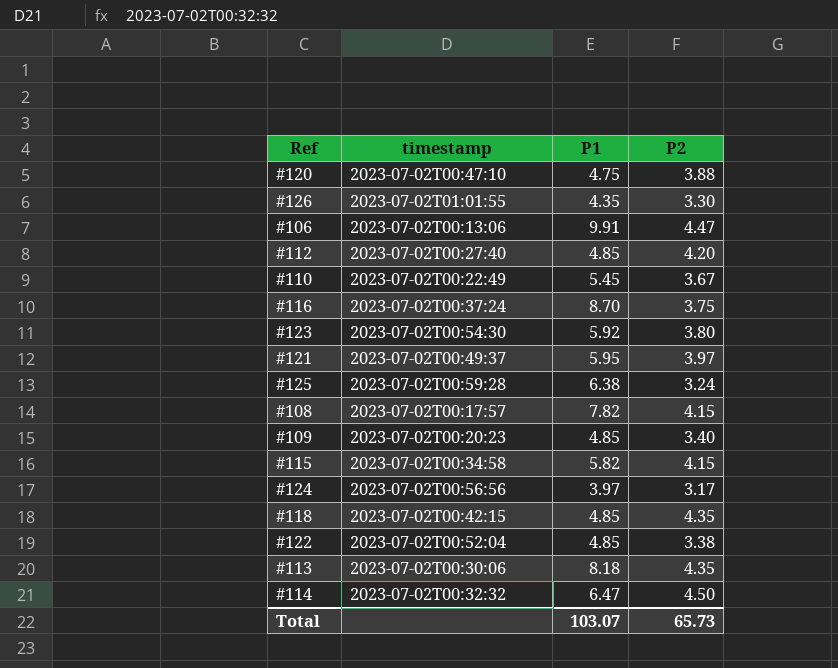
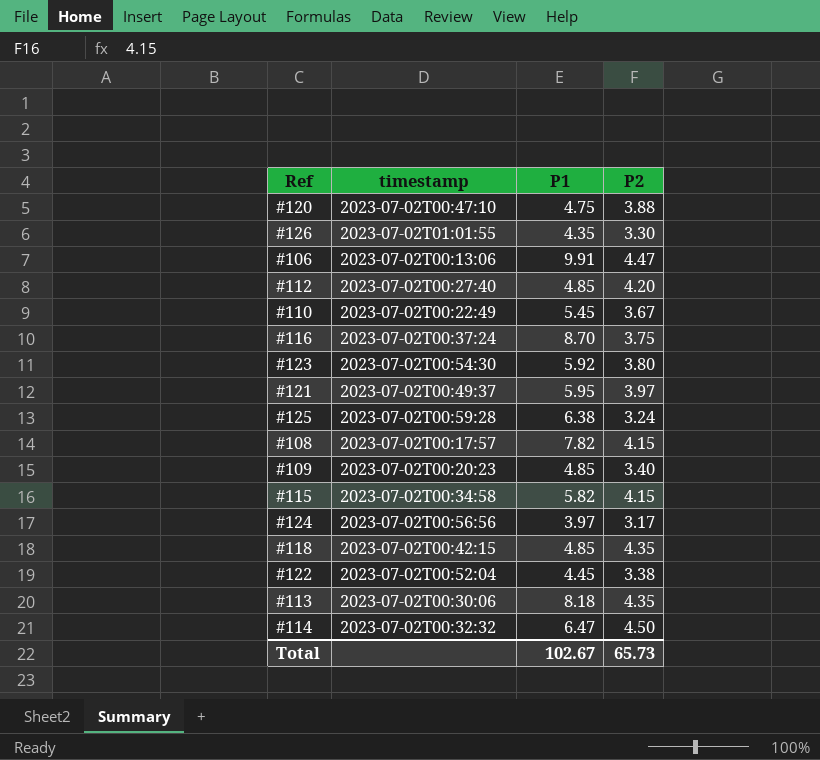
#122 | P1: 4.85 -> 4.45
Total | P1: 103.07 -> 102.67

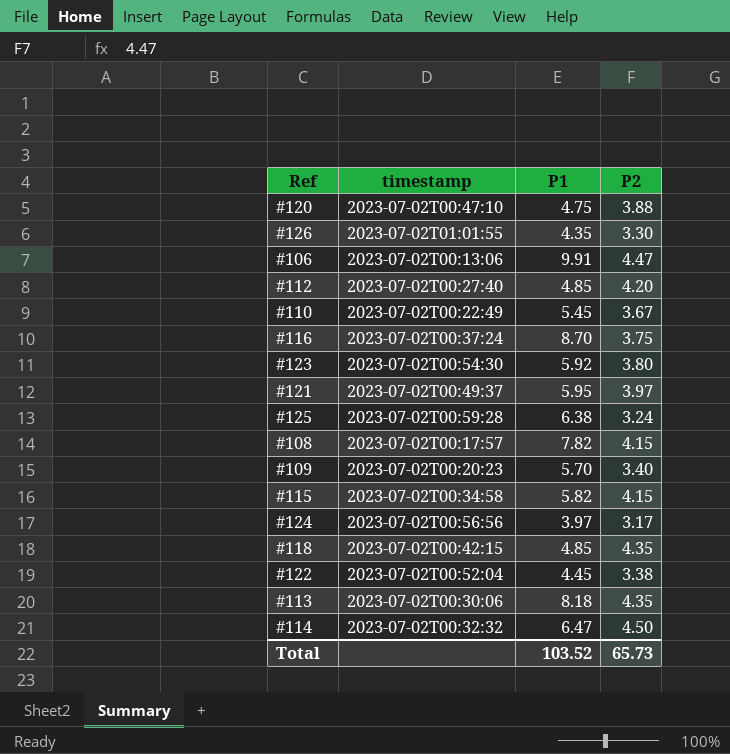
#109 | P1: 4.85 -> 5.70
Total | P1: 102.67 -> 103.52

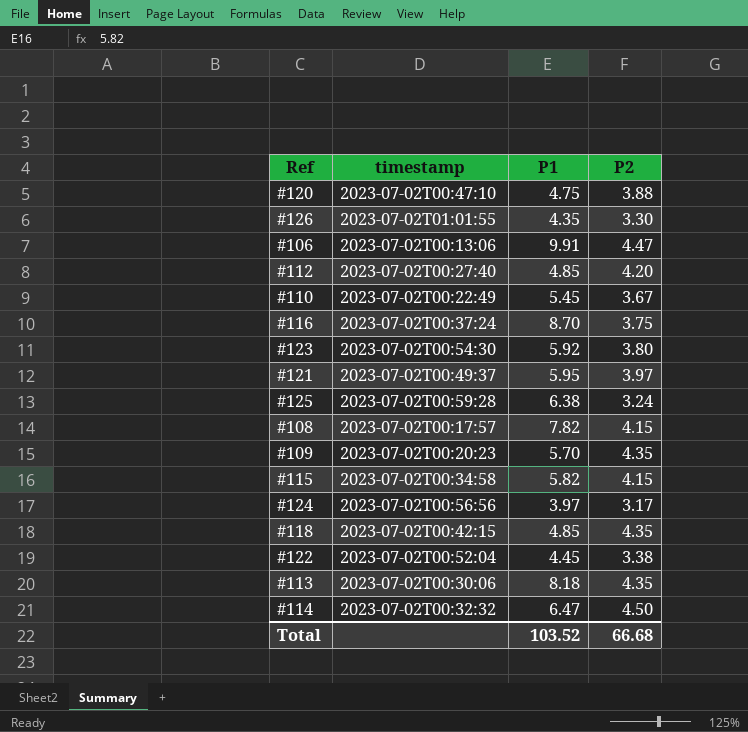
#109 | P2: 3.40 -> 4.35
Total | P2: 65.73 -> 66.68

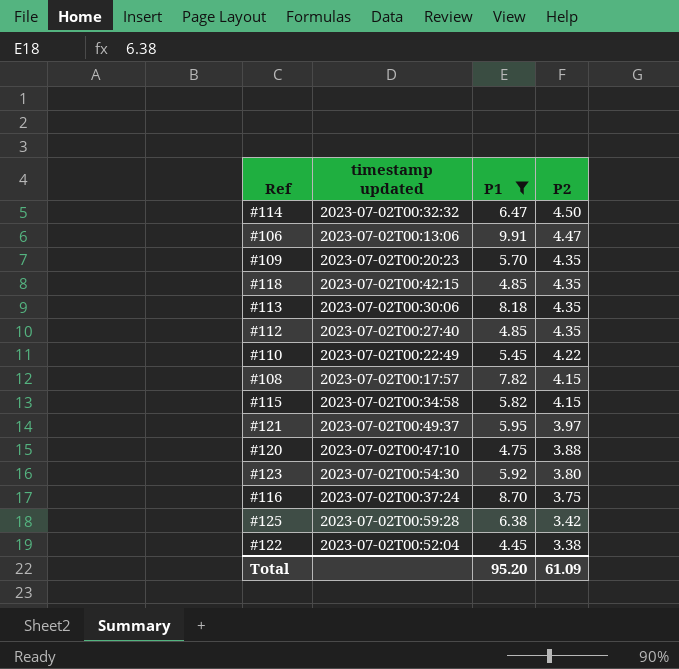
filter: none -> P1 >= 4.45
row order: none -> P2 descending
column name: timestamp -> timestamp updated
#112 | P2: 4.20 -> 4.35
#110 | P2: 3.67 -> 4.22
#125 | P2: 3.24 -> 3.42
Total | P1: 103.52 -> 95.20
Total | P2: 66.68 -> 61.09

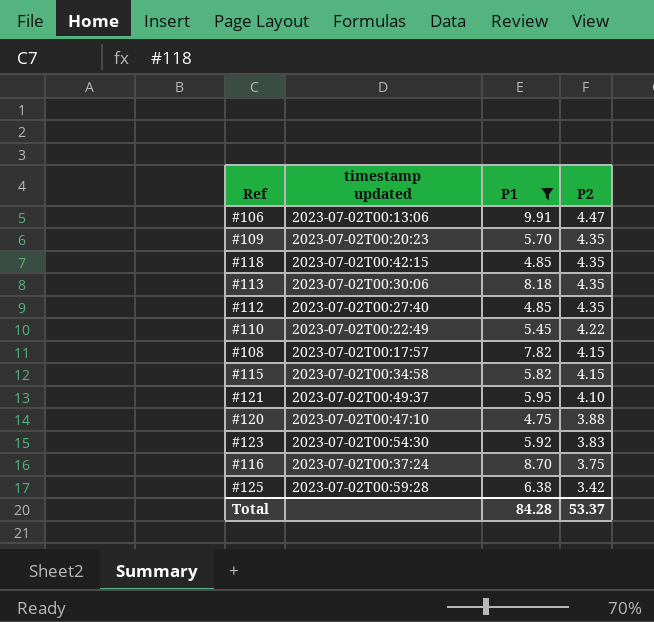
row #114: 2023-07-02T00:32:32 | 6.47 | 4.50 -> none
row #122: 2023-07-02T00:52:04 | 4.45 | 3.38 -> none
#121 | P2: 3.97 -> 4.10
#123 | P2: 3.80 -> 3.83
Total | P1: 95.20 -> 84.28
Total | P2: 61.09 -> 53.37

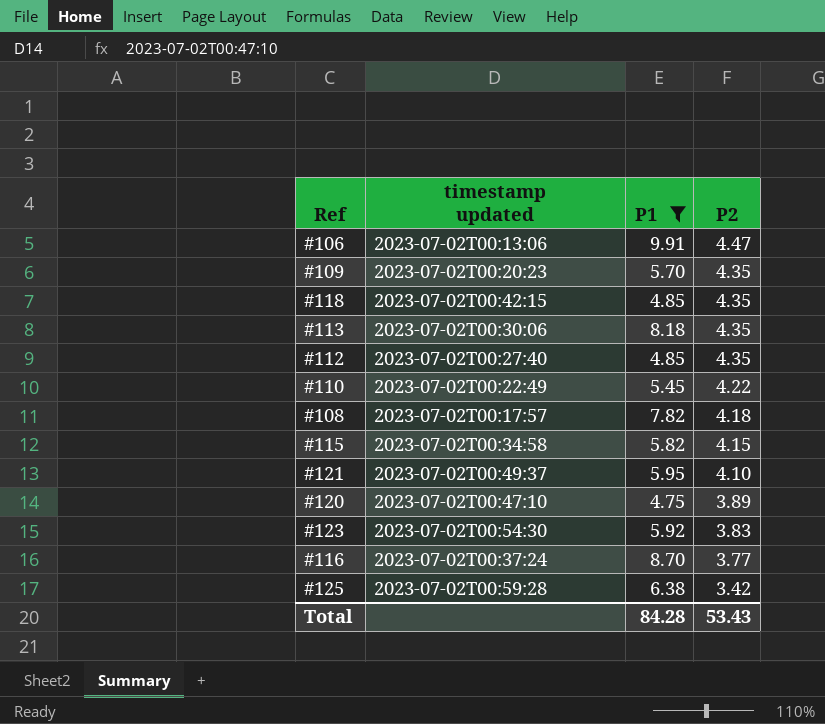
#108 | P2: 4.15 -> 4.18
#120 | P2: 3.88 -> 3.89
#116 | P2: 3.75 -> 3.77
Total | P2: 53.37 -> 53.43

